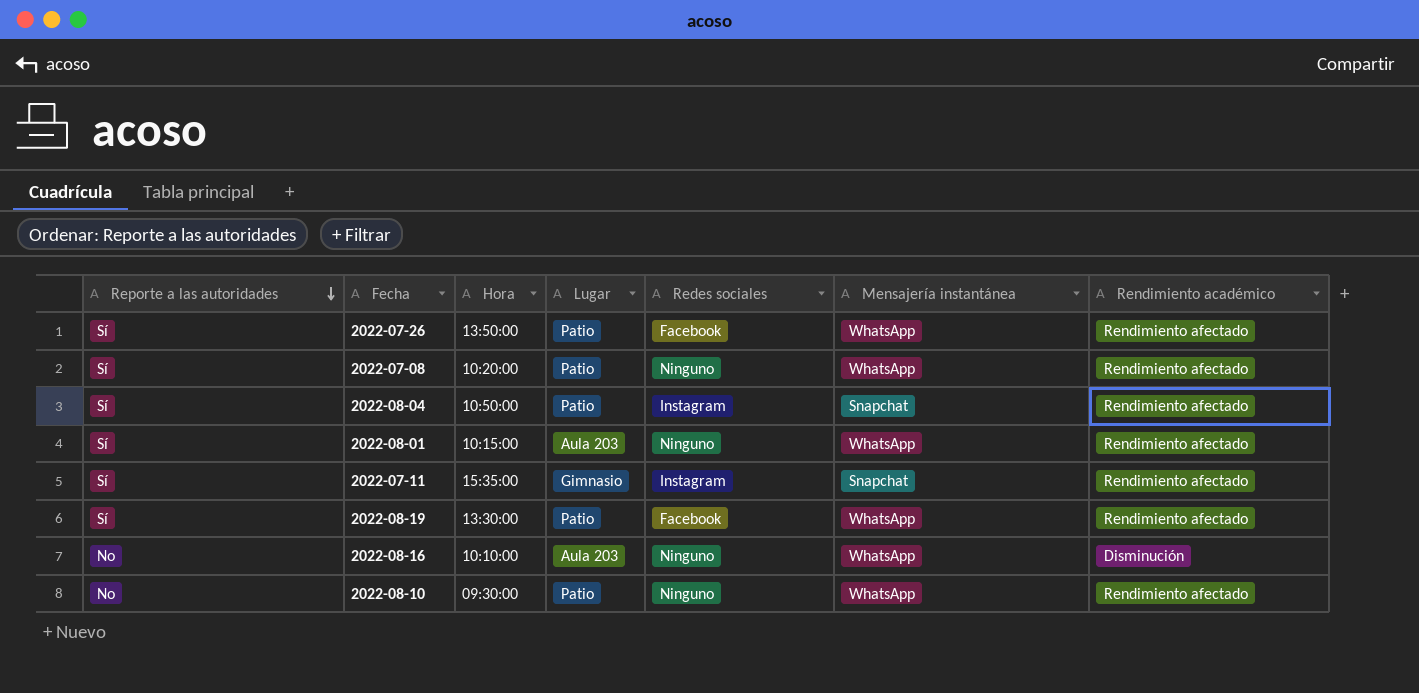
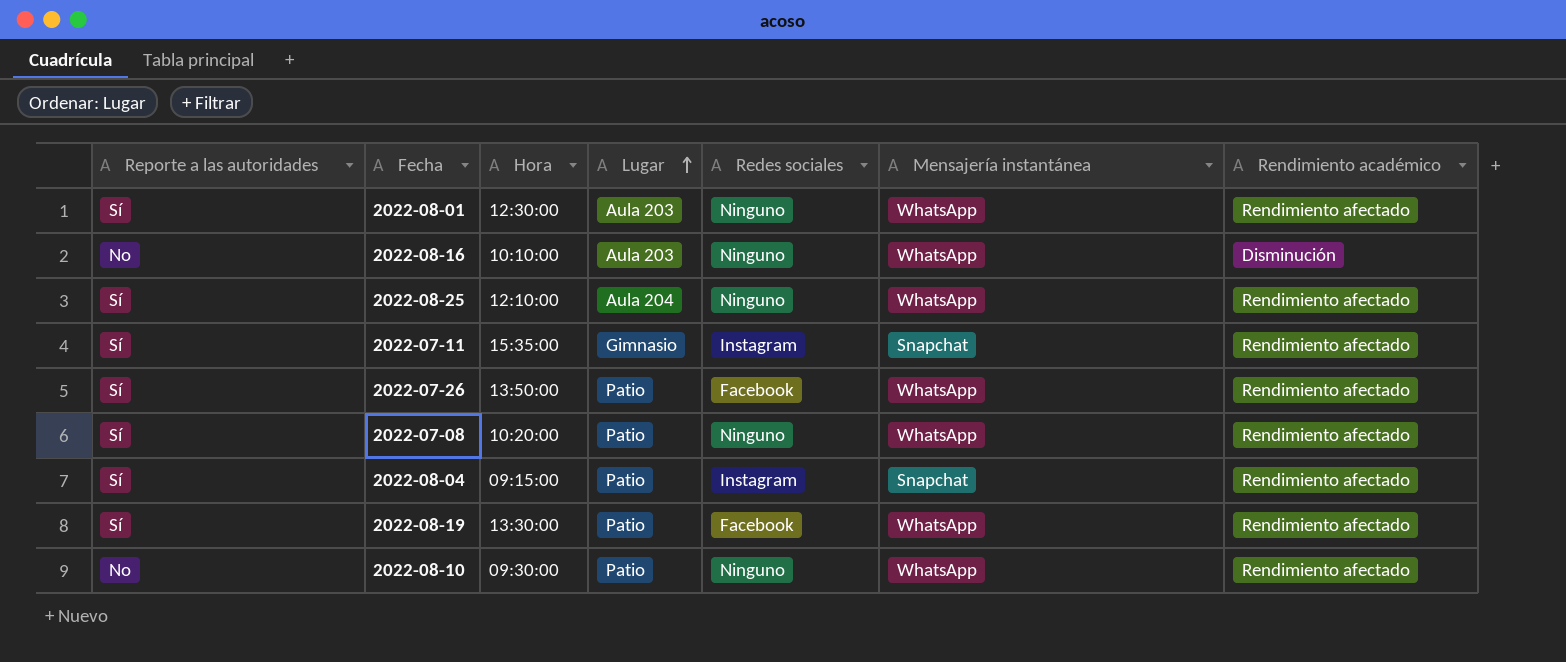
row order: Reporte a las autoridades descending -> Lugar ascending
2022-08-01 | Hora: 10:15:00 -> 12:30:00
row 2022-08-25: none -> Sí | 12:10:00 | Aula 204 | Ninguno | WhatsApp | Rendimiento afectado
2022-08-04 | Hora: 10:50:00 -> 09:15:00

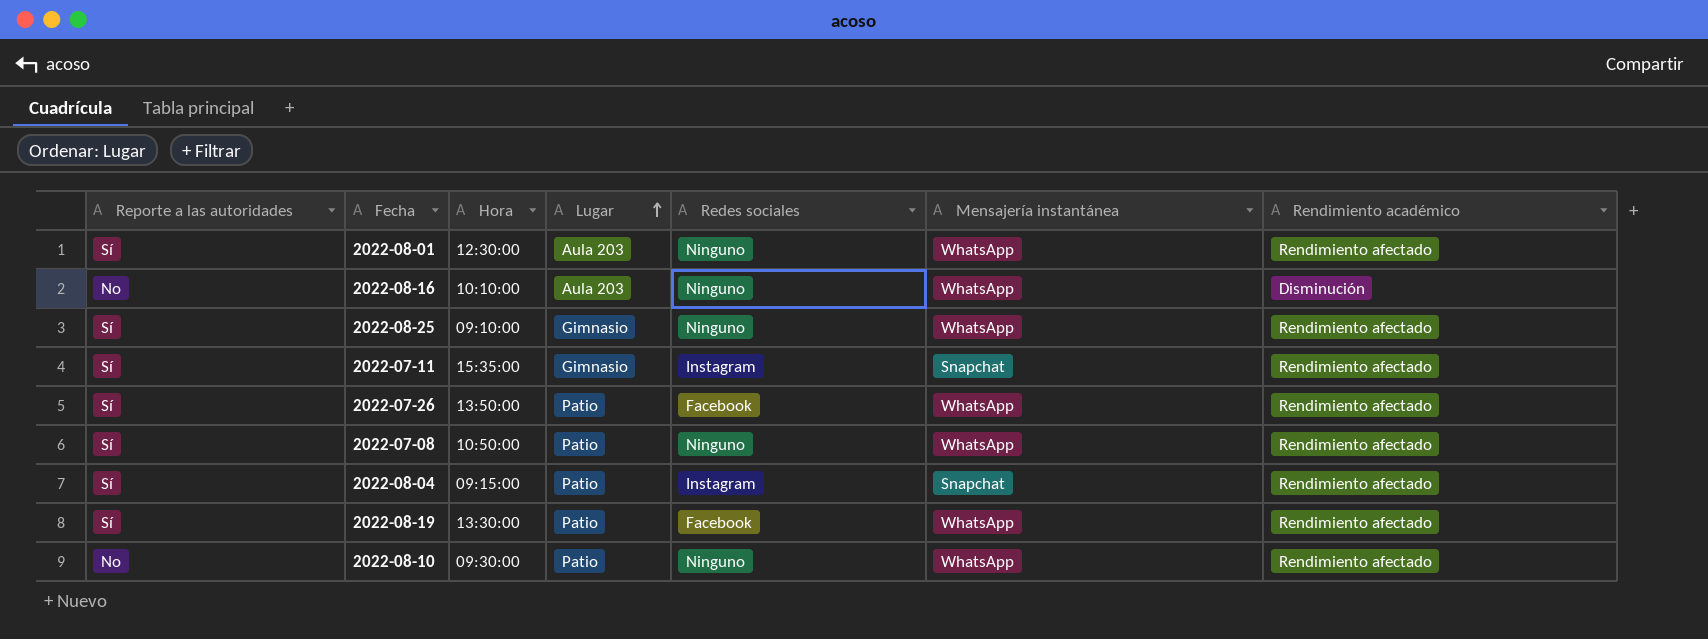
2022-08-25 | Hora: 12:10:00 -> 09:10:00
2022-08-25 | Lugar: Aula 204 -> Gimnasio
2022-07-08 | Hora: 10:20:00 -> 10:50:00

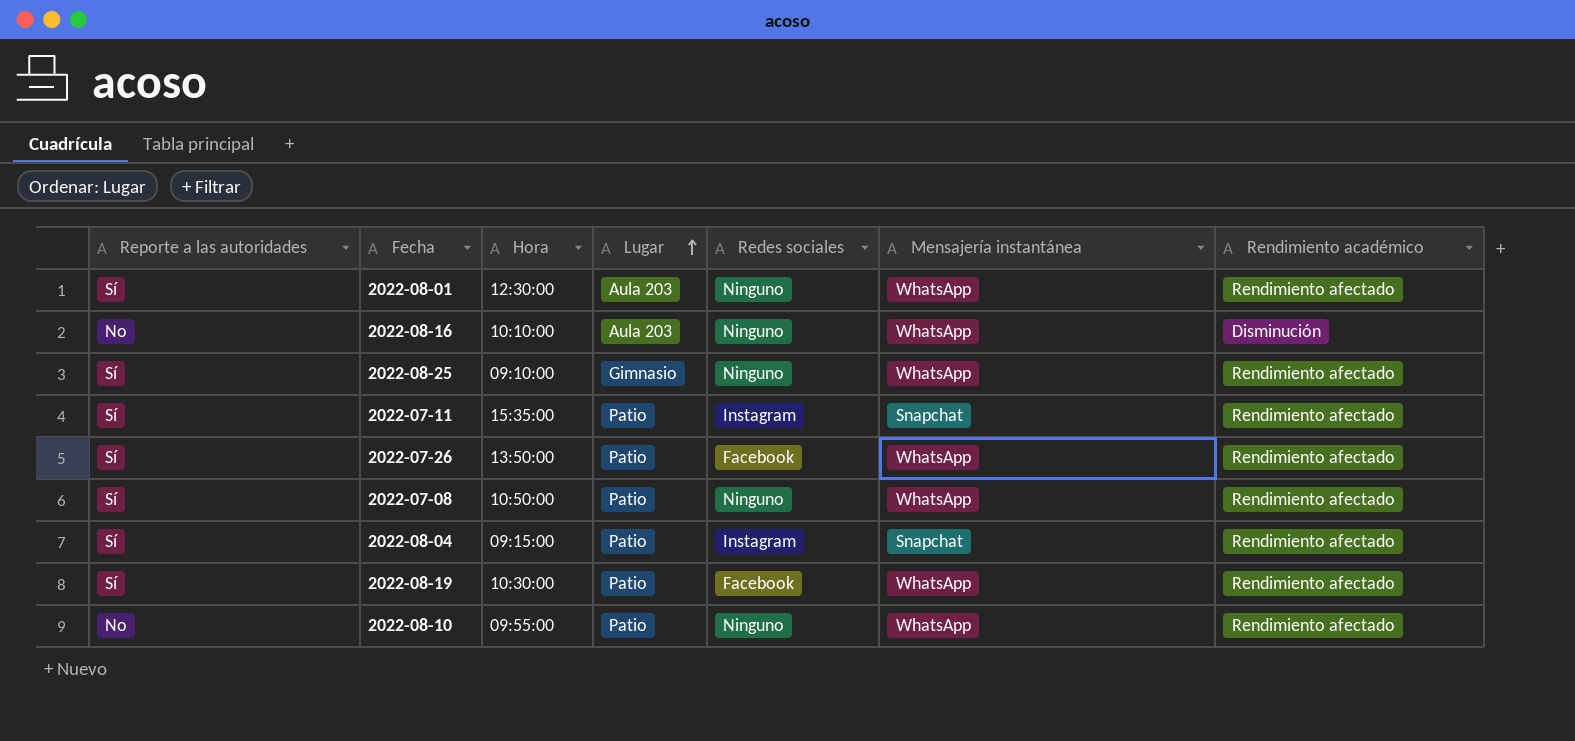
2022-07-11 | Lugar: Gimnasio -> Patio
2022-08-19 | Hora: 13:30:00 -> 10:30:00
2022-08-10 | Hora: 09:30:00 -> 09:55:00

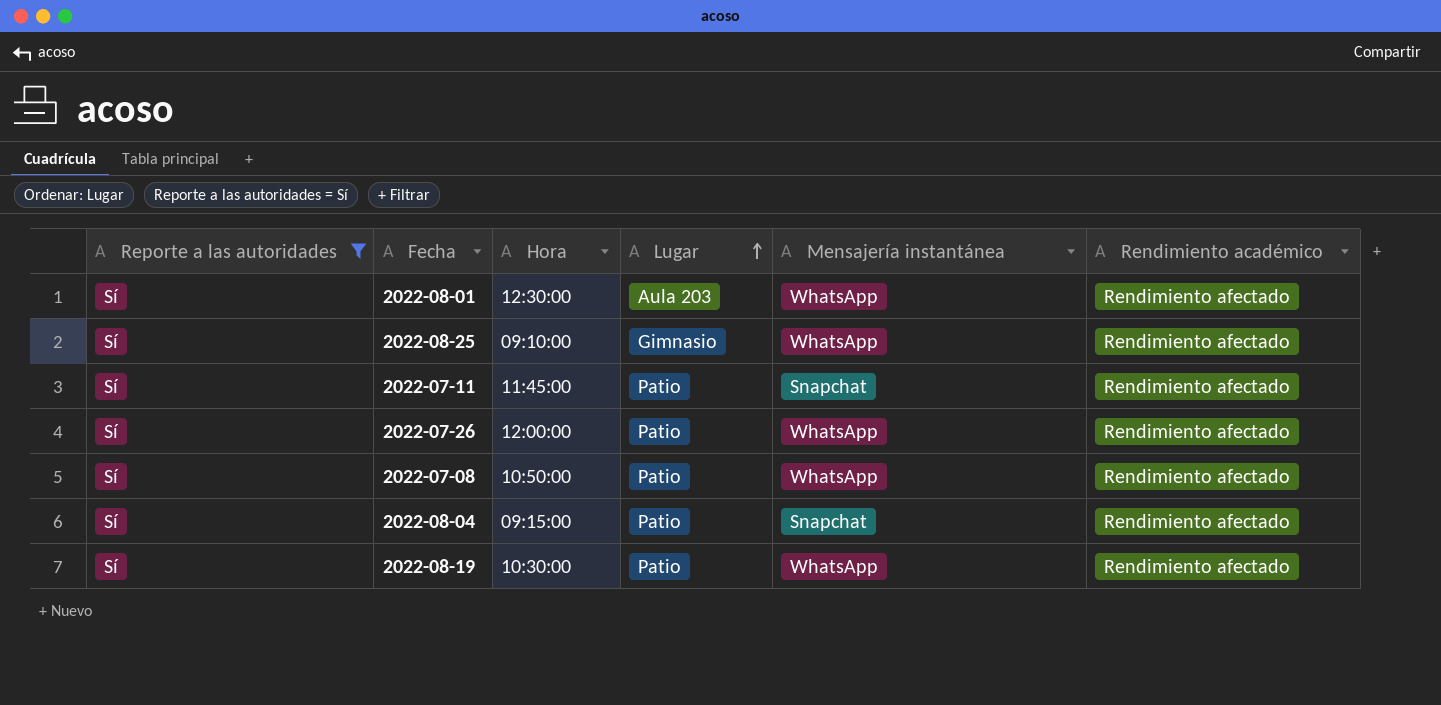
filter: none -> Reporte a las autoridades = Sí
column Redes sociales | position: 5 -> none
2022-07-11 | Hora: 15:35:00 -> 11:45:00
2022-07-26 | Hora: 13:50:00 -> 12:00:00

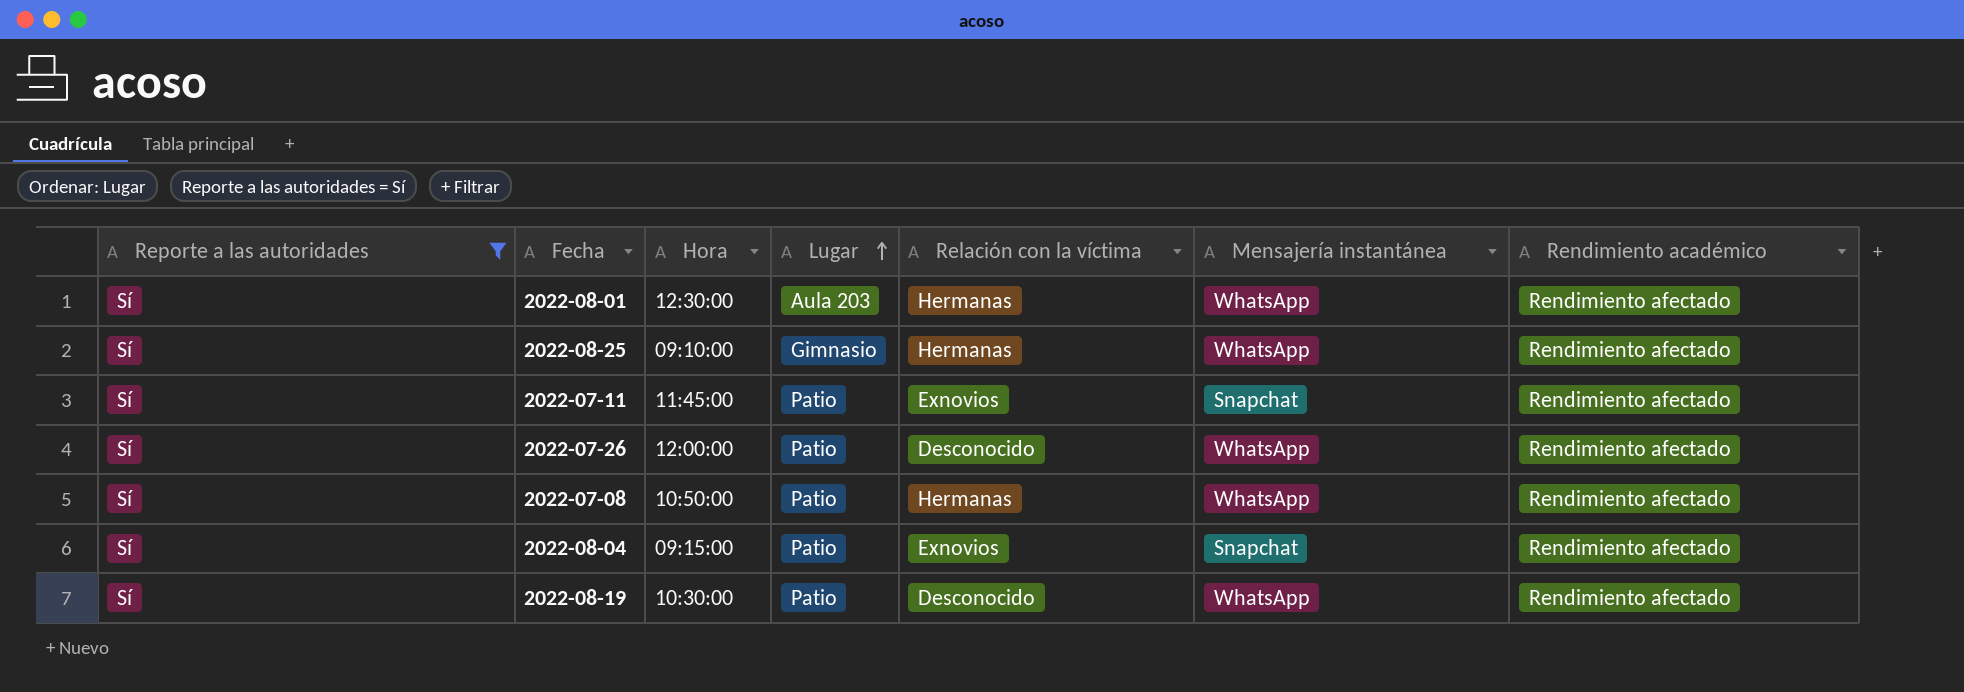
column Relación con la víctima | position: none -> 5

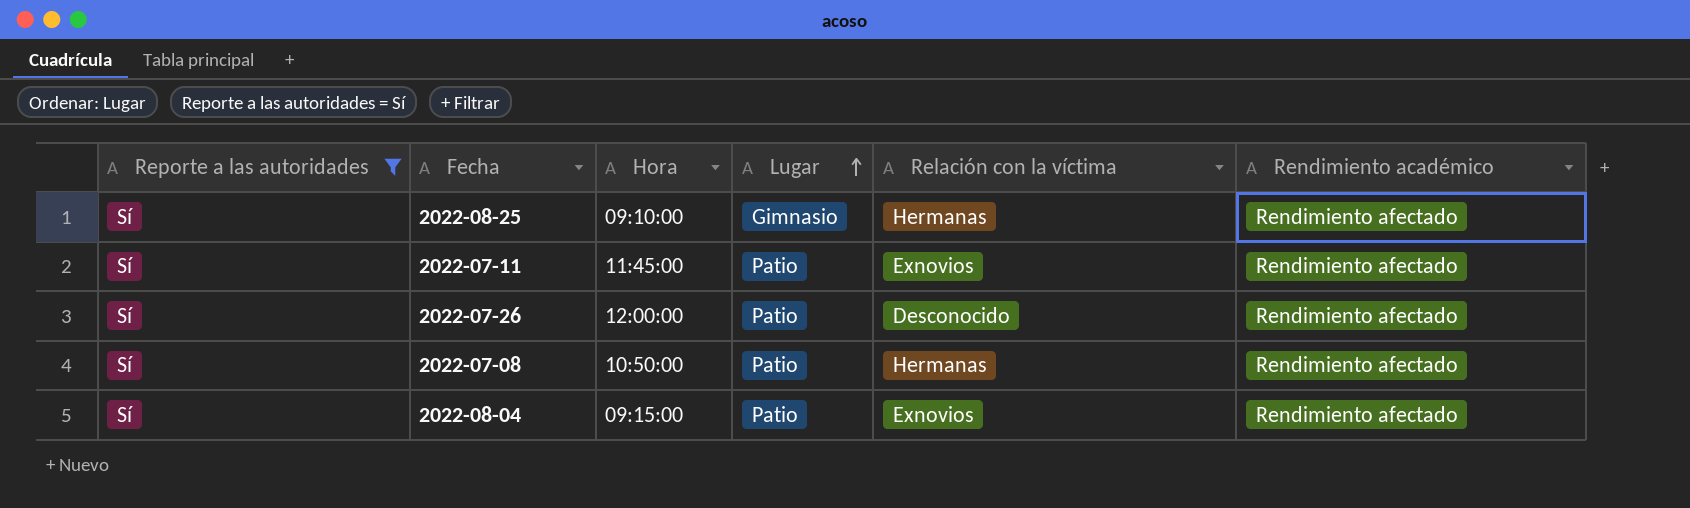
column Mensajería instantánea | position: 6 -> none
row 2022-08-01: Sí | 12:30:00 | Aula 203 | Hermanas | WhatsApp | Rendimiento afectado -> none
row 2022-08-19: Sí | 10:30:00 | Patio | Desconocido | WhatsApp | Rendimiento afectado -> none

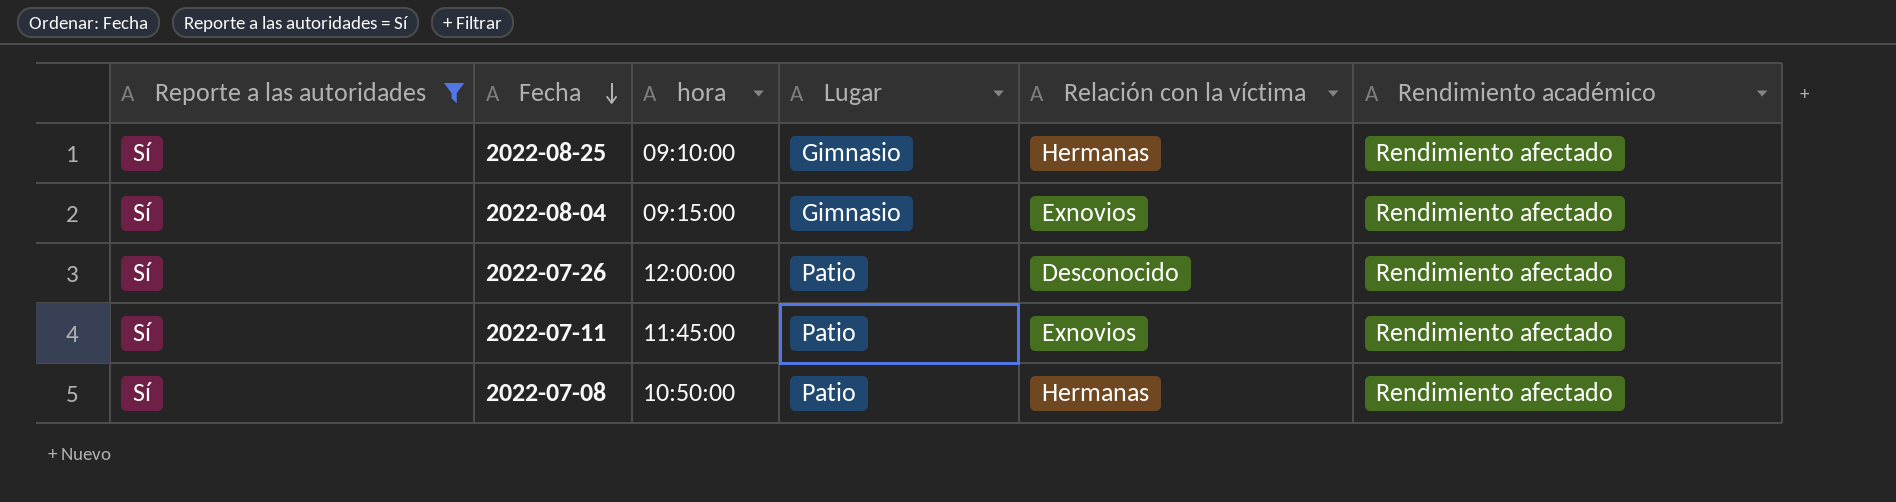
row order: Lugar ascending -> Fecha descending
column name: Hora -> hora
2022-08-04 | Lugar: Patio -> Gimnasio

